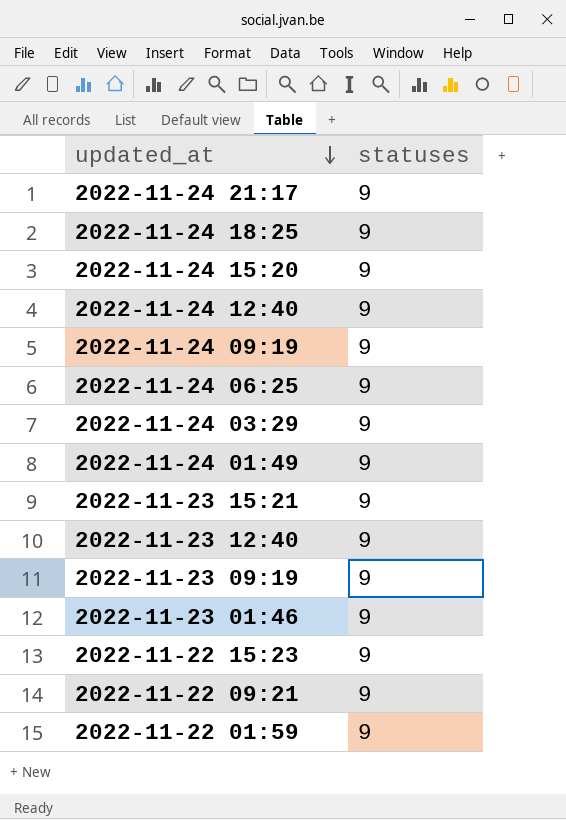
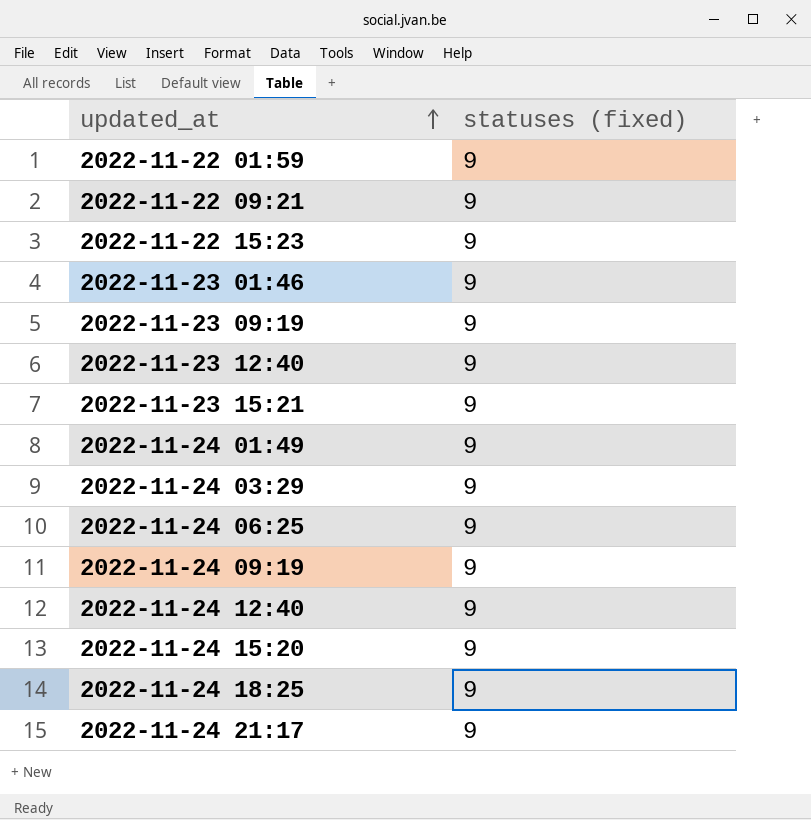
row order: updated_at descending -> updated_at ascending
column name: statuses -> statuses (fixed)

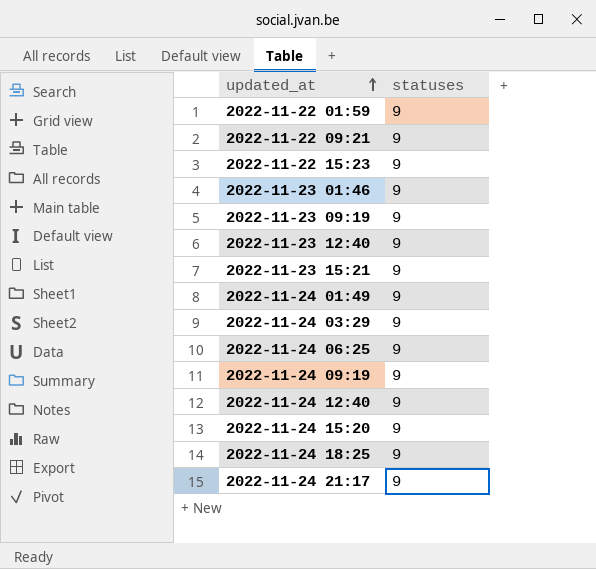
column name: statuses (fixed) -> statuses

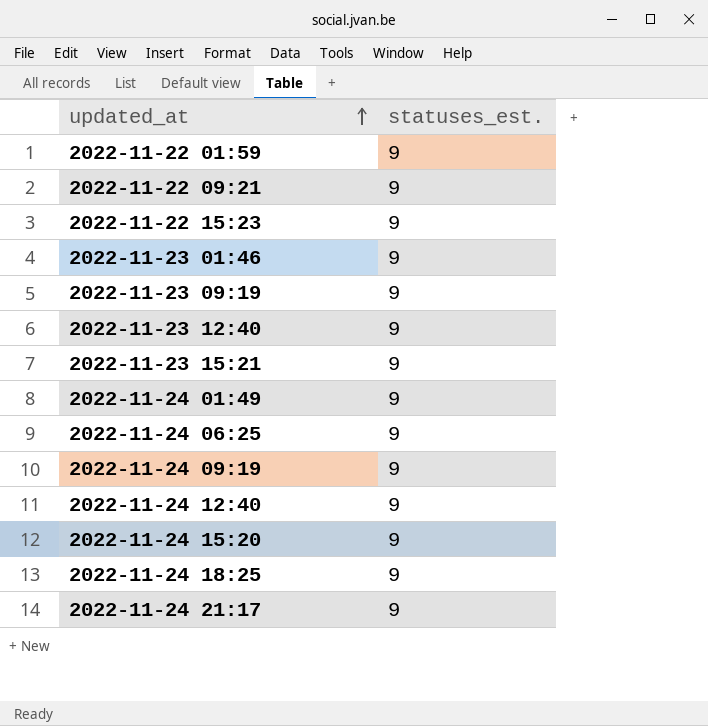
column name: statuses -> statuses_est.
row 2022-11-24 03:29: 9 -> none

